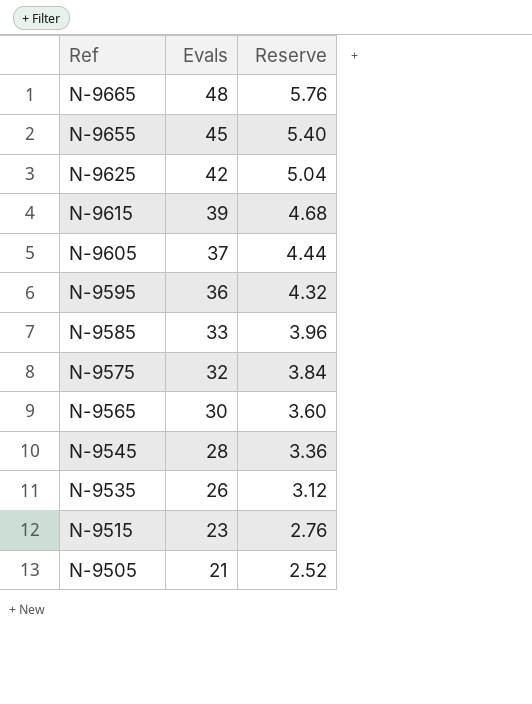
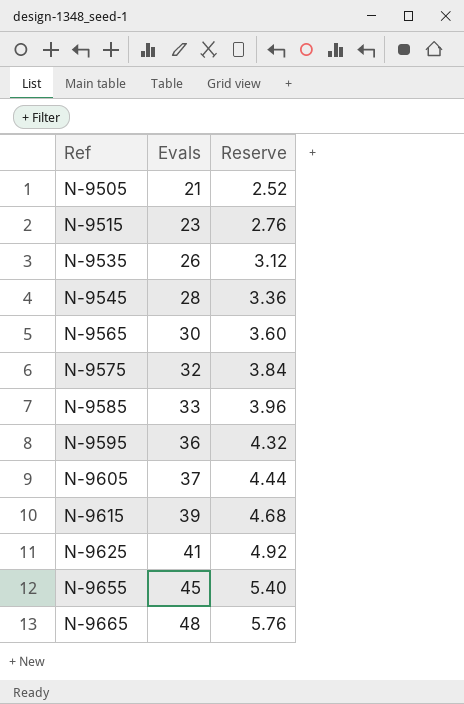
row order: Ref descending -> Ref ascending
N-9625 | Evals: 42 -> 41
N-9625 | Reserve: 5.04 -> 4.92

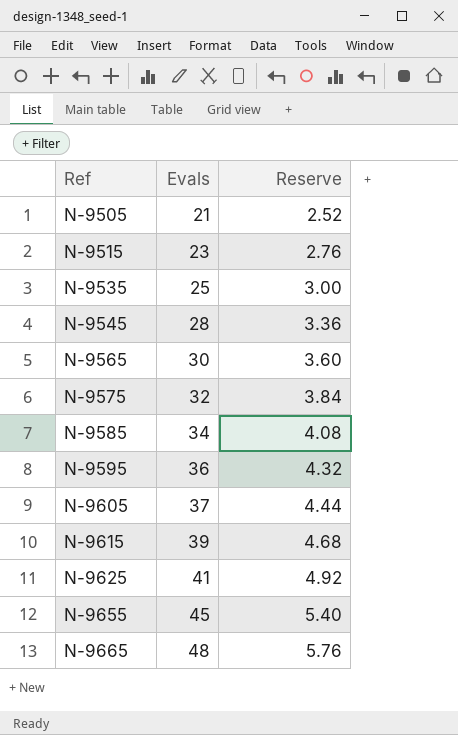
N-9535 | Evals: 26 -> 25
N-9535 | Reserve: 3.12 -> 3.00
N-9585 | Evals: 33 -> 34
N-9585 | Reserve: 3.96 -> 4.08

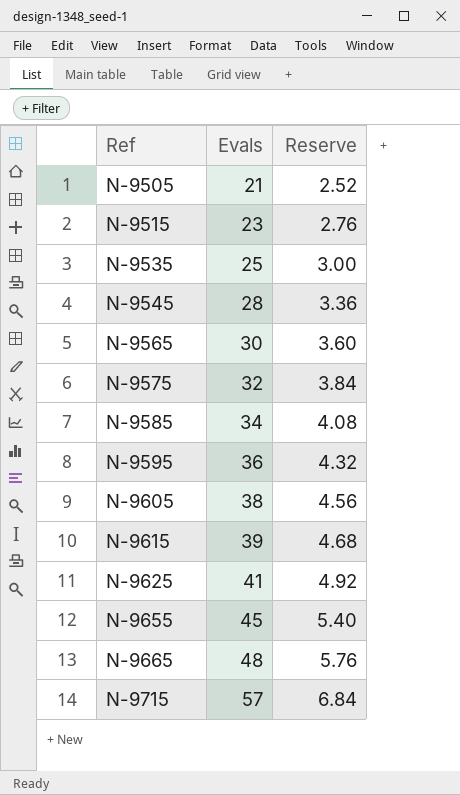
N-9605 | Evals: 37 -> 38
N-9605 | Reserve: 4.44 -> 4.56
row N-9715: none -> 57 | 6.84

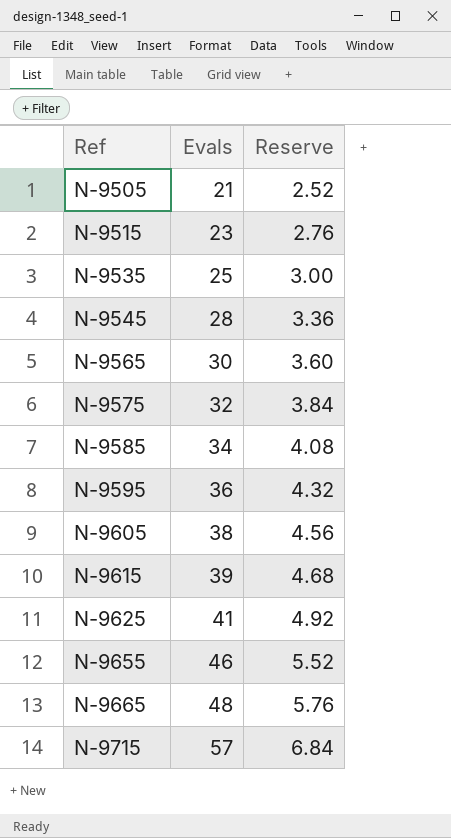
N-9655 | Evals: 45 -> 46
N-9655 | Reserve: 5.40 -> 5.52

